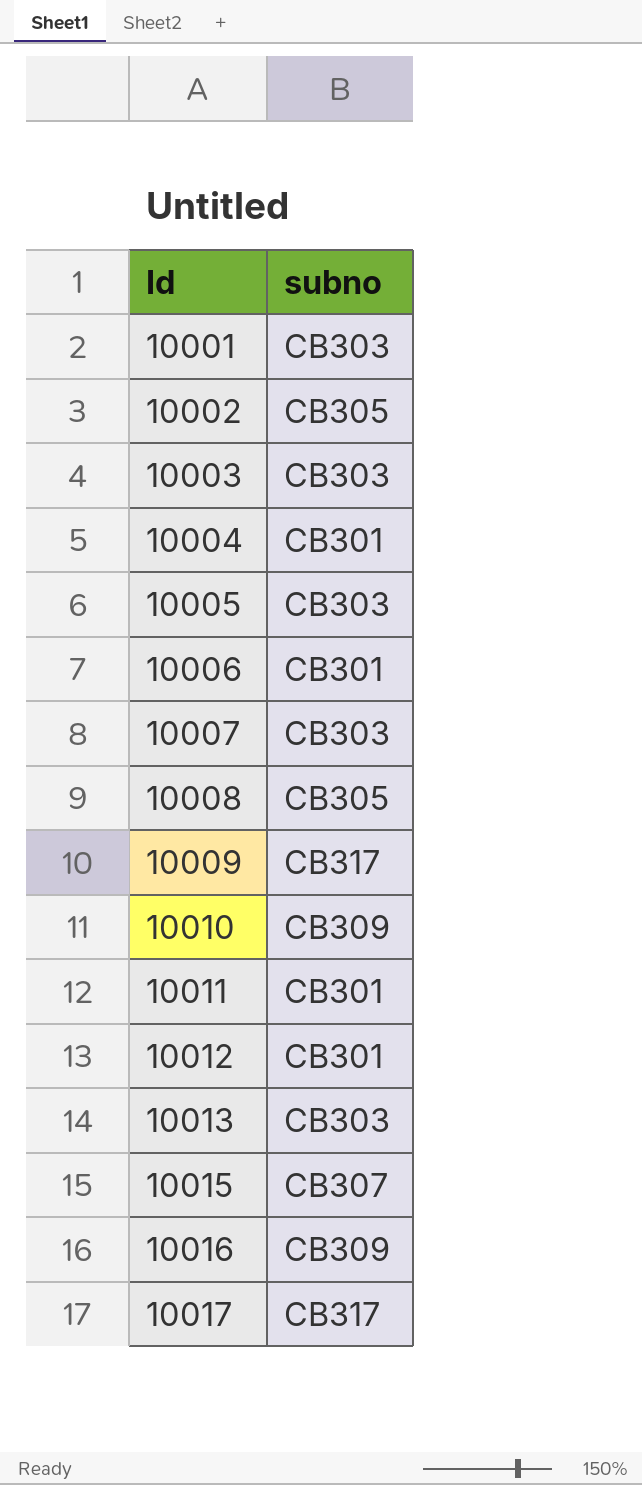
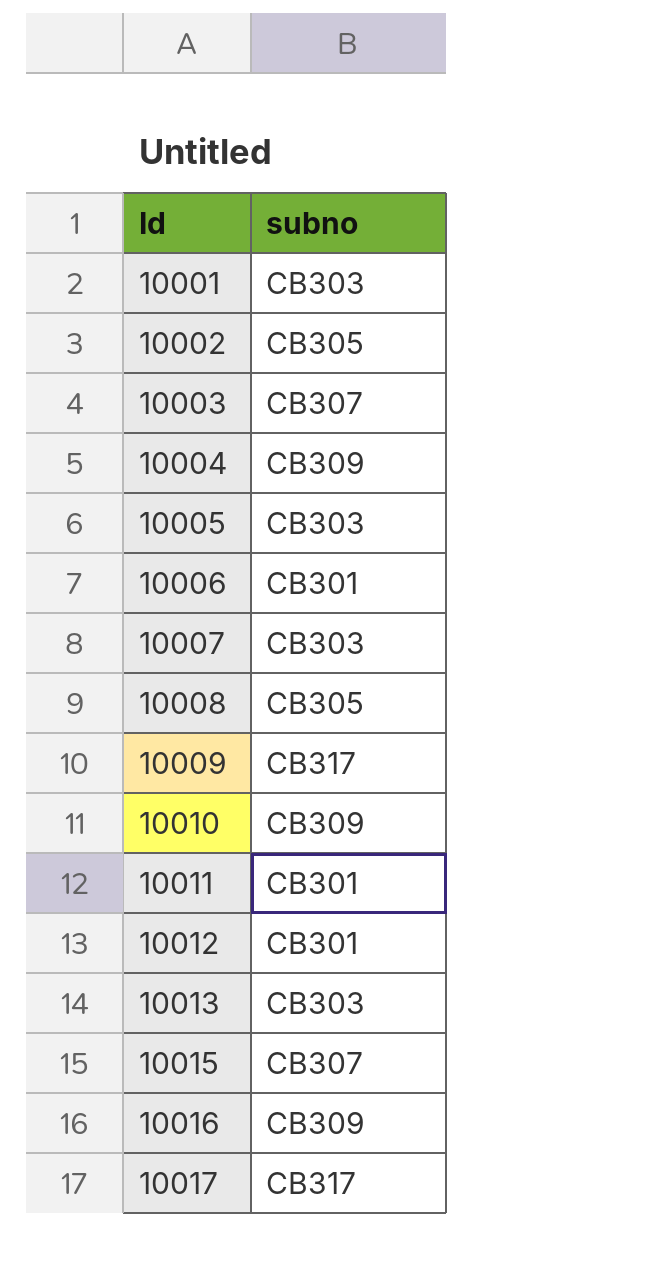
10003 | subno: CB303 -> CB307
10004 | subno: CB301 -> CB309

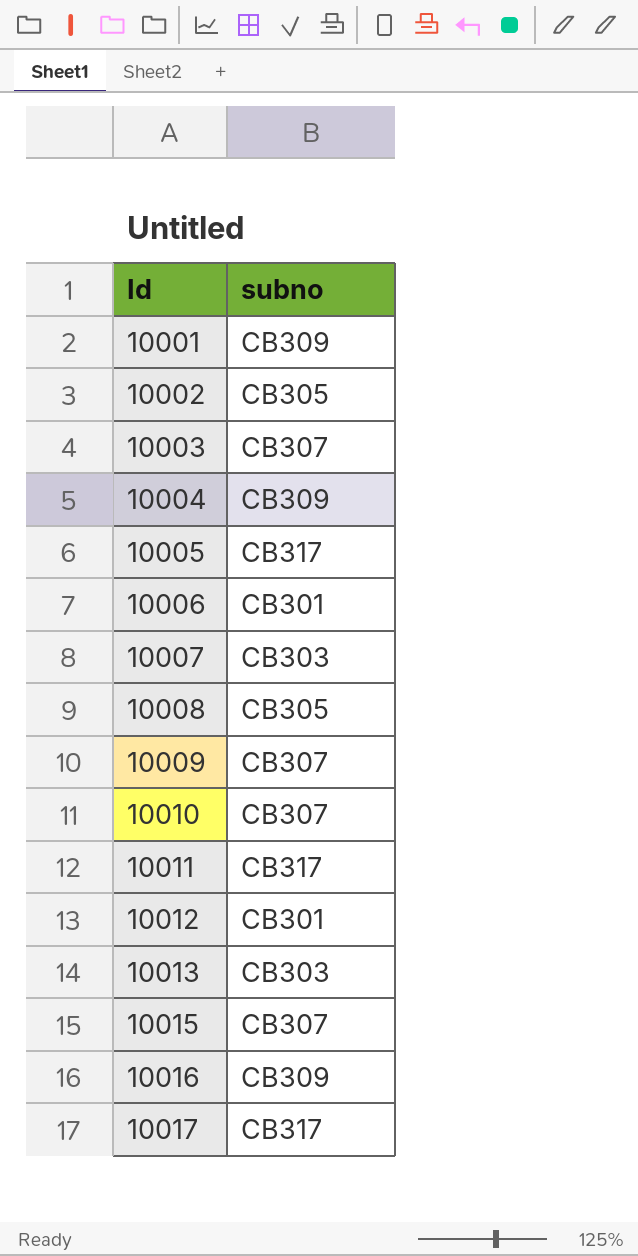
10001 | subno: CB303 -> CB309
10005 | subno: CB303 -> CB317
10009 | subno: CB317 -> CB307
10010 | subno: CB309 -> CB307
10011 | subno: CB301 -> CB317

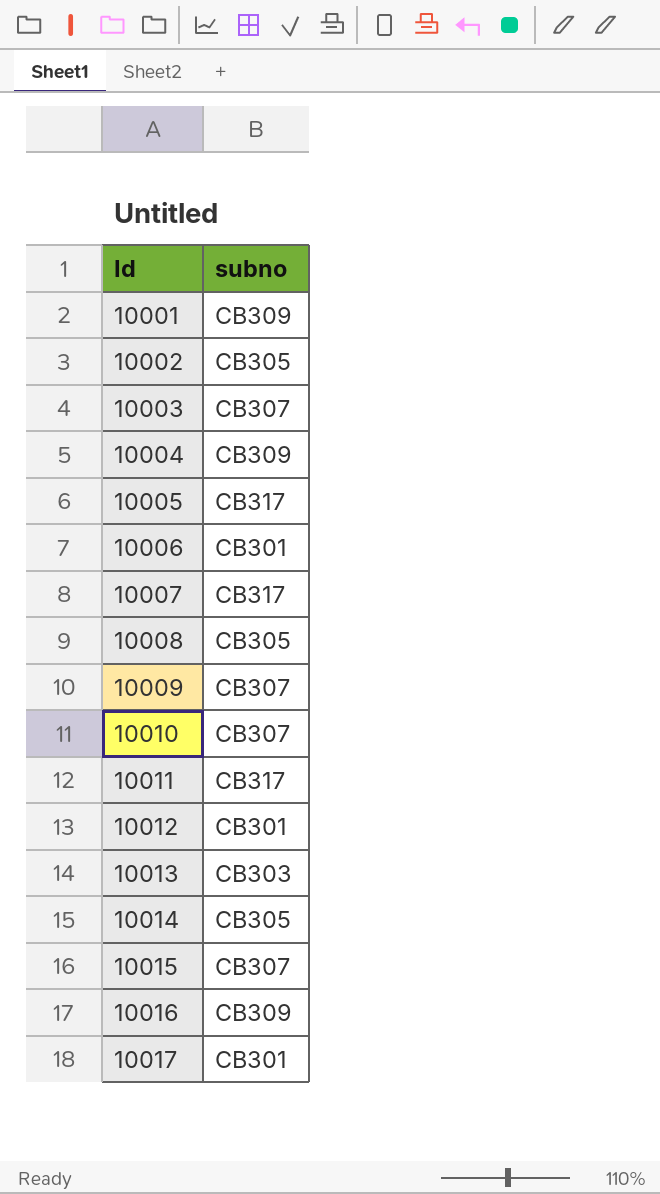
10007 | subno: CB303 -> CB317
row 10014: none -> CB305
10017 | subno: CB317 -> CB301

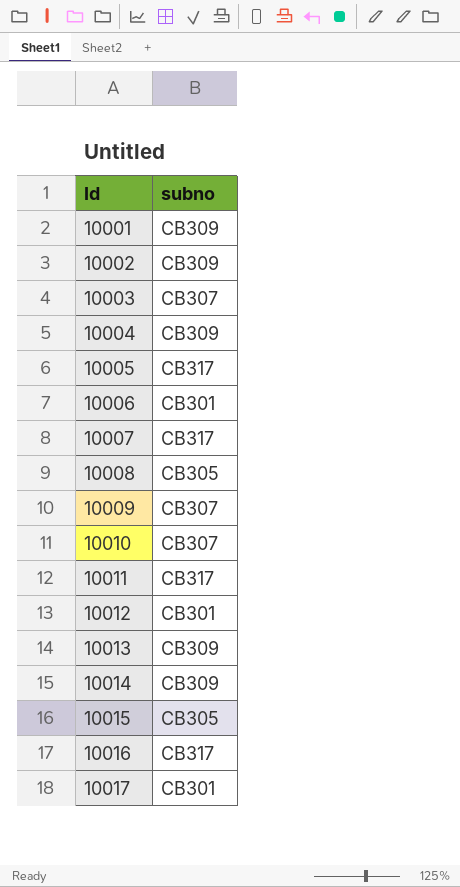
10002 | subno: CB305 -> CB309
10013 | subno: CB303 -> CB309
10014 | subno: CB305 -> CB309
10015 | subno: CB307 -> CB305
10016 | subno: CB309 -> CB317

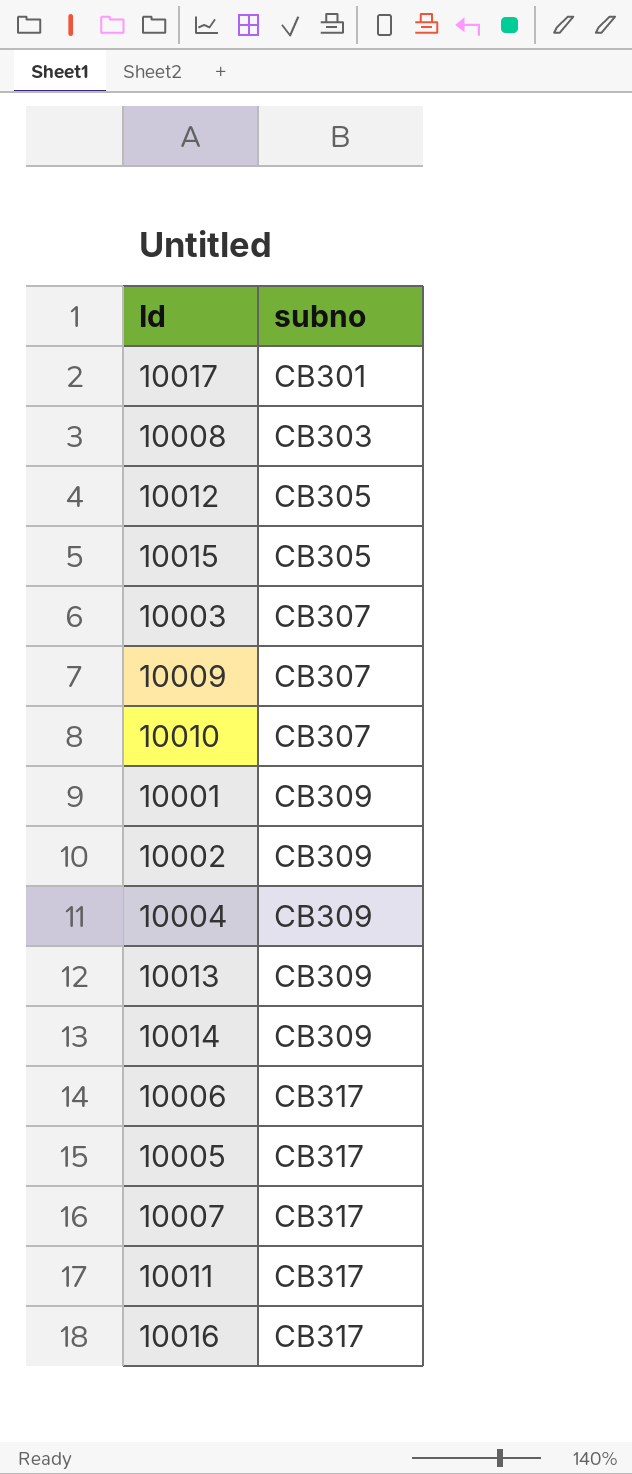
row order: Id ascending -> subno ascending
10008 | subno: CB305 -> CB303
10012 | subno: CB301 -> CB305
10006 | subno: CB301 -> CB317

